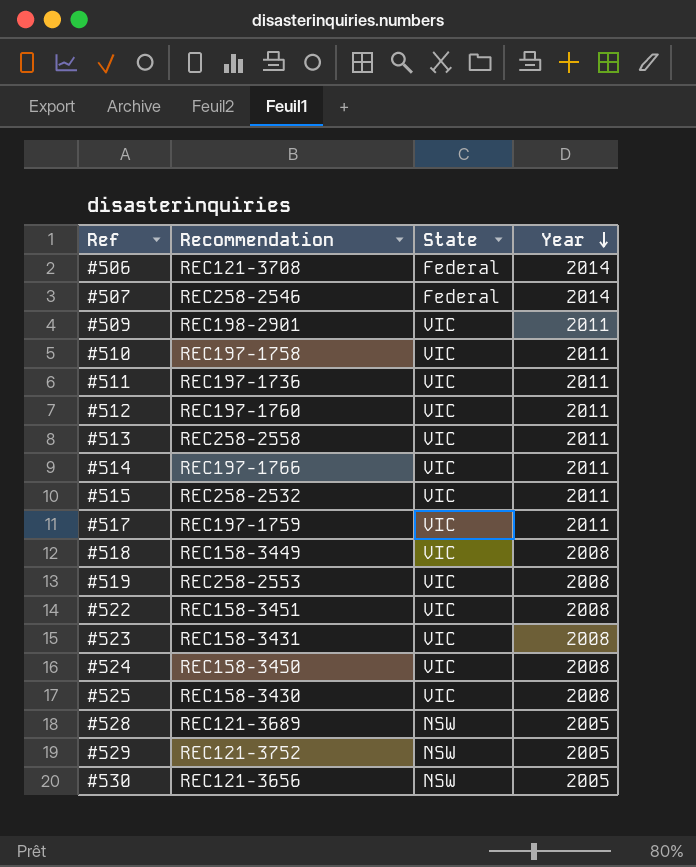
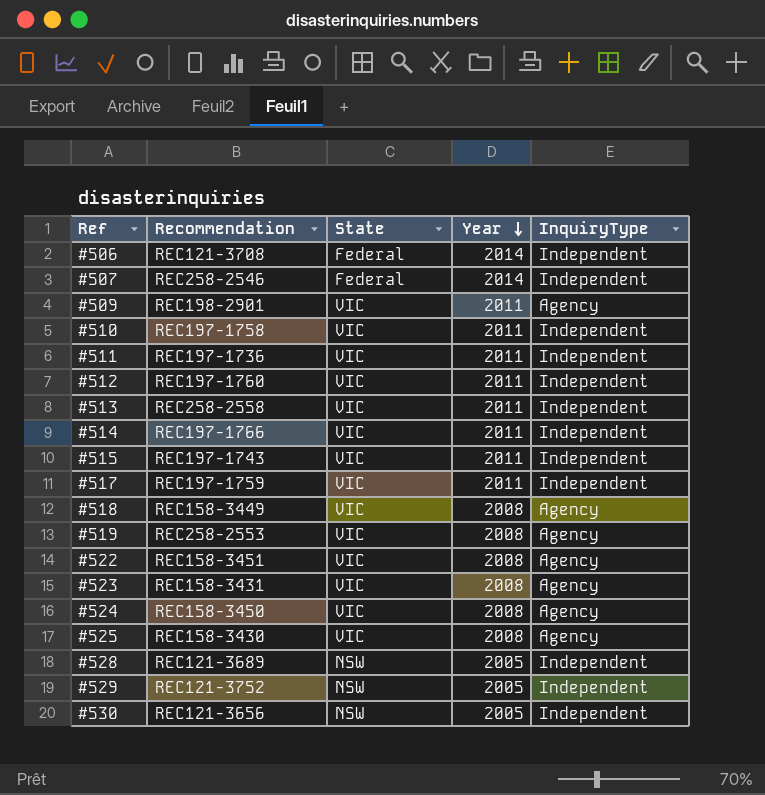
column InquiryType | position: none -> 5
#515 | Recommendation: REC258-2532 -> REC197-1743

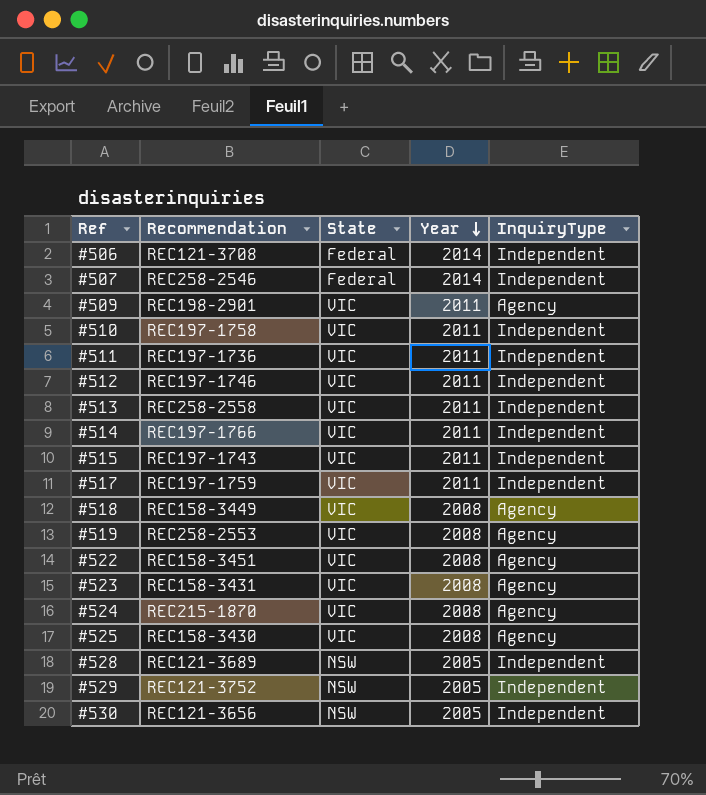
#512 | Recommendation: REC197-1760 -> REC197-1746
#524 | Recommendation: REC158-3450 -> REC215-1870

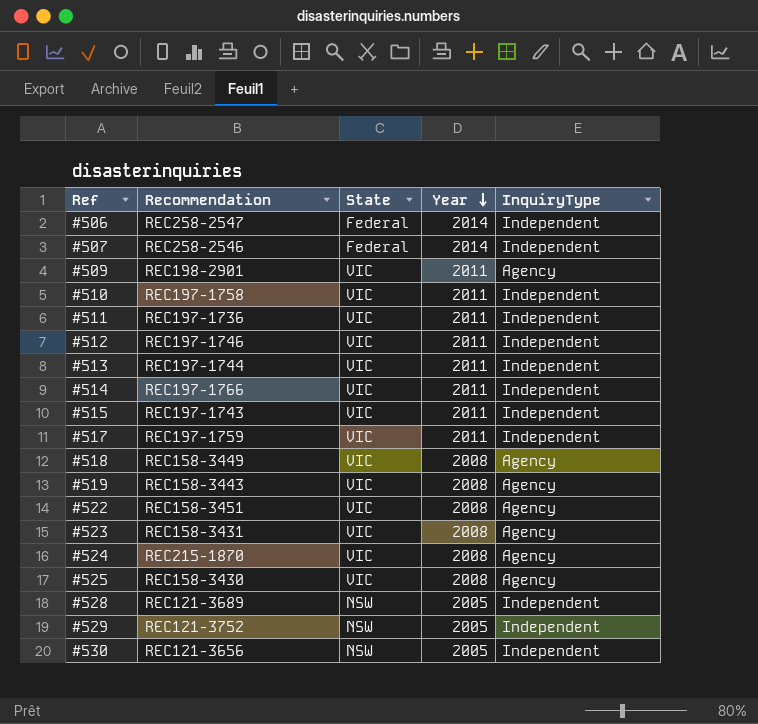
#506 | Recommendation: REC121-3708 -> REC258-2547
#513 | Recommendation: REC258-2558 -> REC197-1744
#519 | Recommendation: REC258-2553 -> REC158-3443

